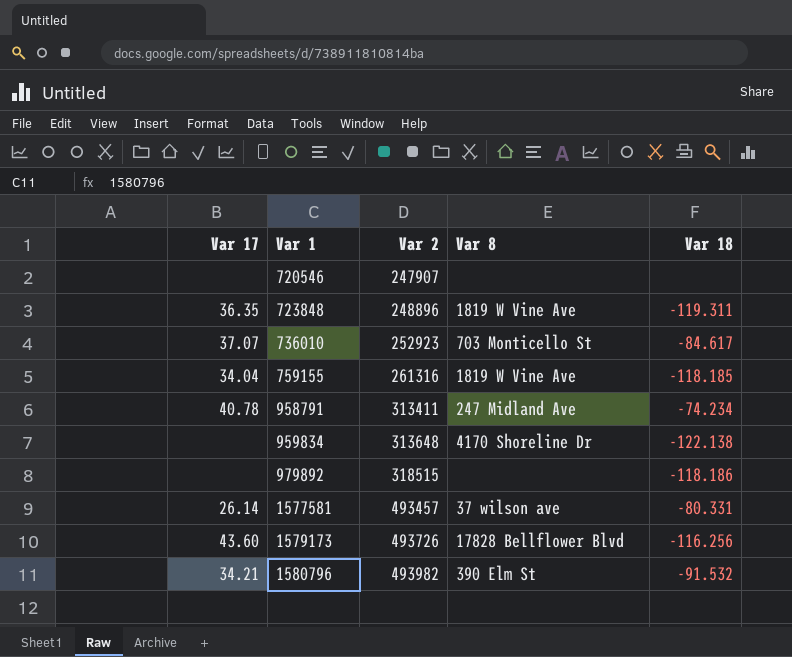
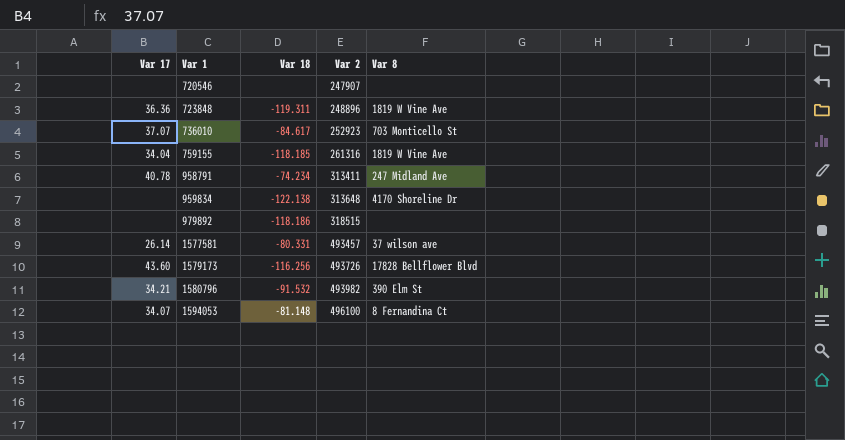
column Var 18 | position: 5 -> 3
723848 | Var 17: 36.35 -> 36.36
row 1594053: none -> 34.07 | -81.148 | 496100 | 8 Fernandina Ct

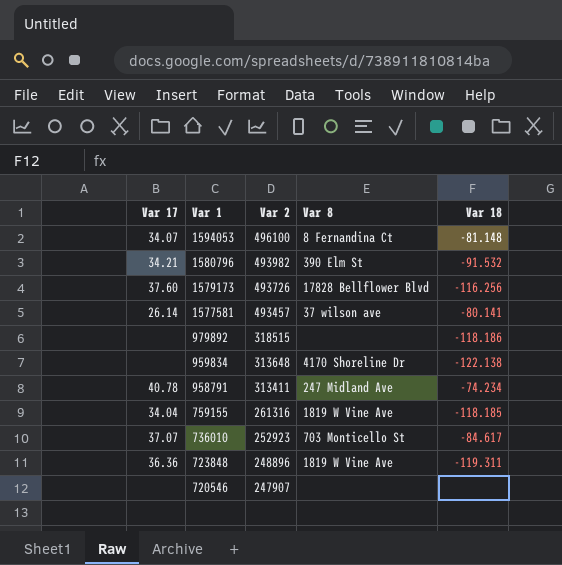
row order: Var 1 ascending -> Var 1 descending
column Var 18 | position: 3 -> 5
1579173 | Var 17: 43.60 -> 37.60
1577581 | Var 18: -80.331 -> -80.141

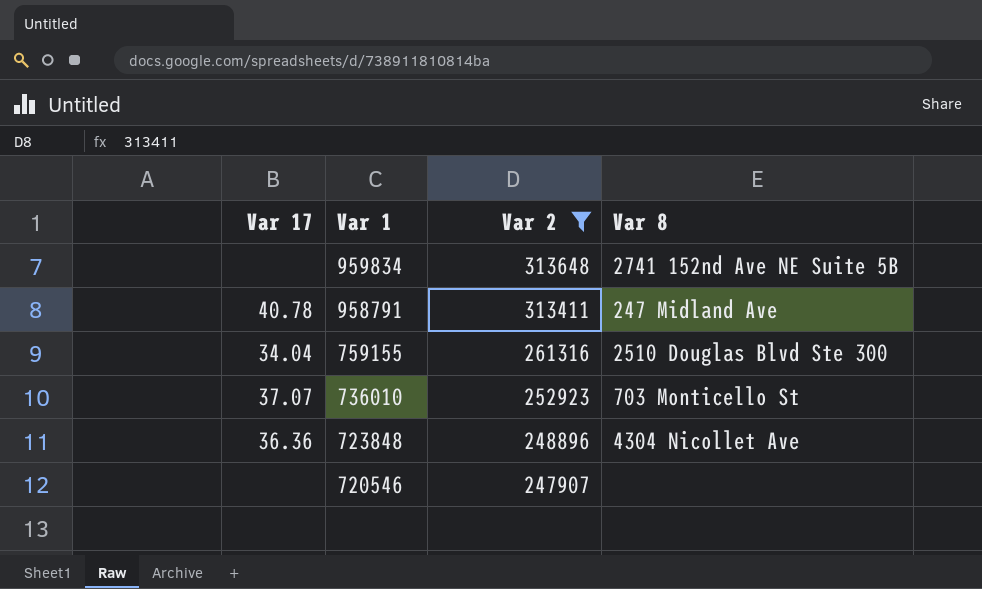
filter: none -> Var 2 <= 313648
column Var 18 | position: 5 -> none
959834 | Var 8: 4170 Shoreline Dr -> 2741 152nd Ave NE Suite 5B
759155 | Var 8: 1819 W Vine Ave -> 2510 Douglas Blvd Ste 300
723848 | Var 8: 1819 W Vine Ave -> 4304 Nicollet Ave

